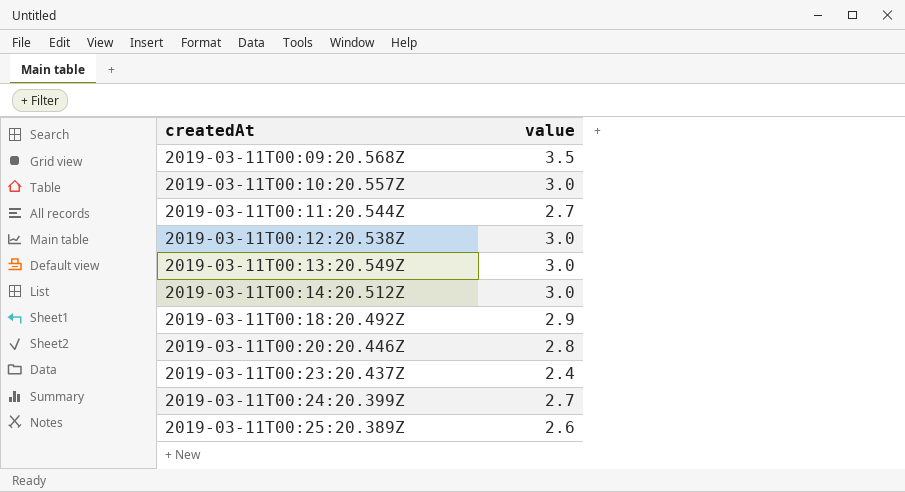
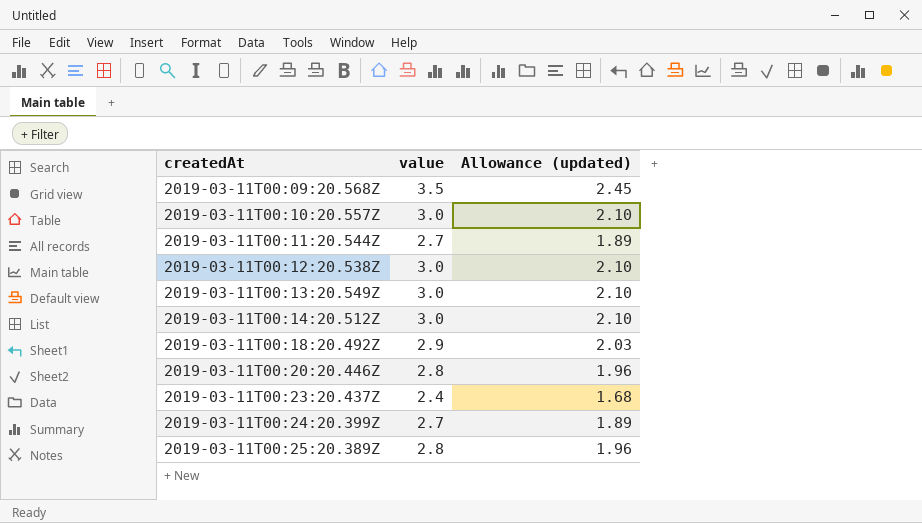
column Allowance (updated) | formula: none -> [value] * 0.7
2019-03-11T00:25:20.389Z | value: 2.6 -> 2.8

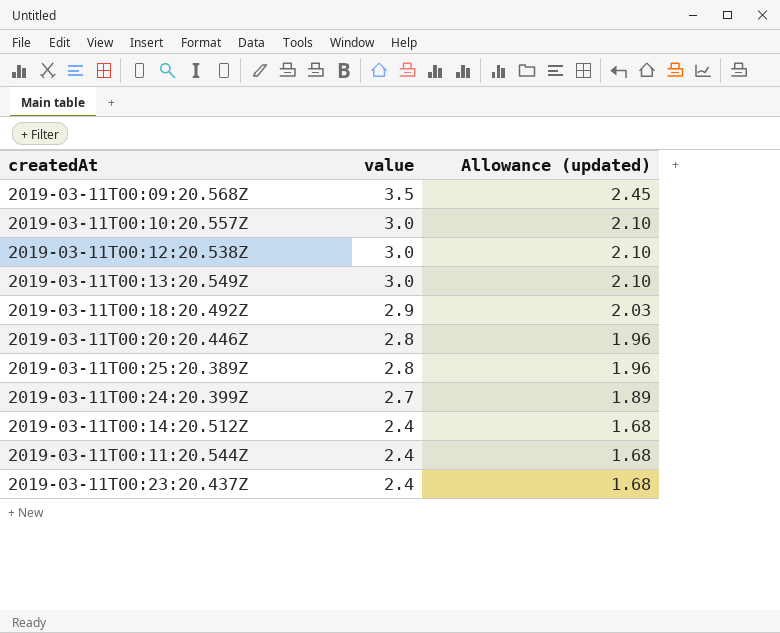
row order: createdAt ascending -> value descending
2019-03-11T00:14:20.512Z | value: 3.0 -> 2.4
2019-03-11T00:14:20.512Z | Allowance (updated): 2.10 -> 1.68
2019-03-11T00:11:20.544Z | value: 2.7 -> 2.4
2019-03-11T00:11:20.544Z | Allowance (updated): 1.89 -> 1.68

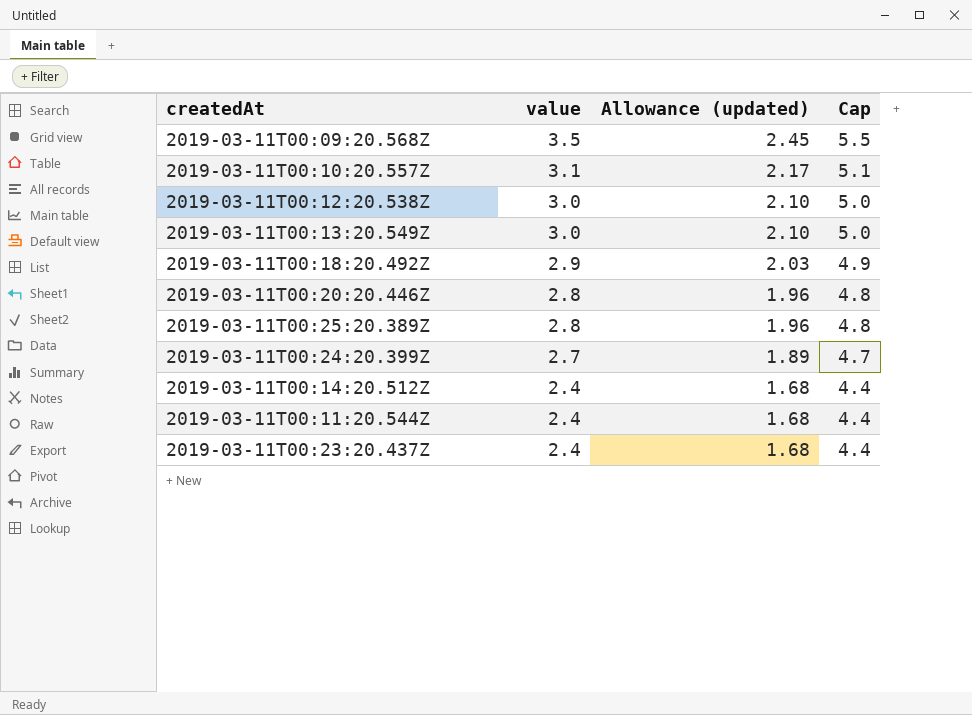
column Cap | formula: none -> [value] + 2
2019-03-11T00:10:20.557Z | value: 3.0 -> 3.1
2019-03-11T00:10:20.557Z | Allowance (updated): 2.10 -> 2.17

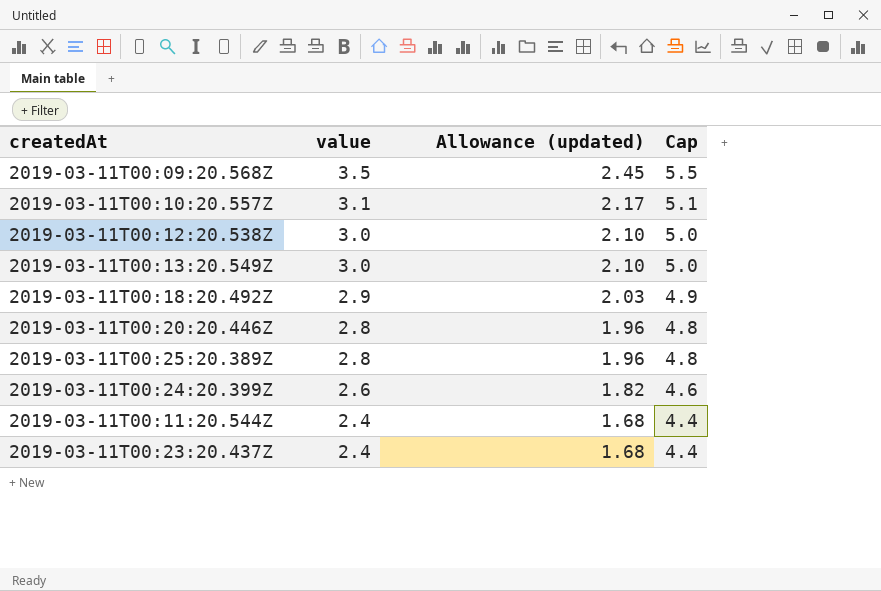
row 2019-03-11T00:14:20.512Z: 2.4 | 1.68 | 4.4 -> none
2019-03-11T00:24:20.399Z | value: 2.7 -> 2.6
2019-03-11T00:24:20.399Z | Allowance (updated): 1.89 -> 1.82
2019-03-11T00:24:20.399Z | Cap: 4.7 -> 4.6

